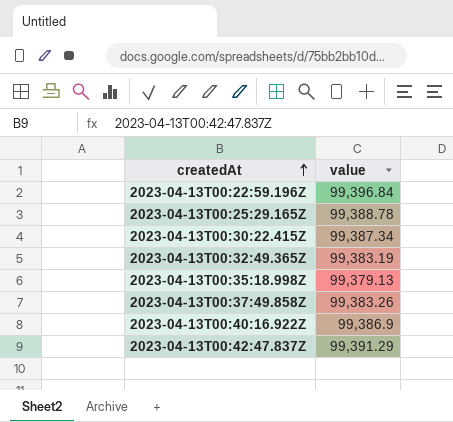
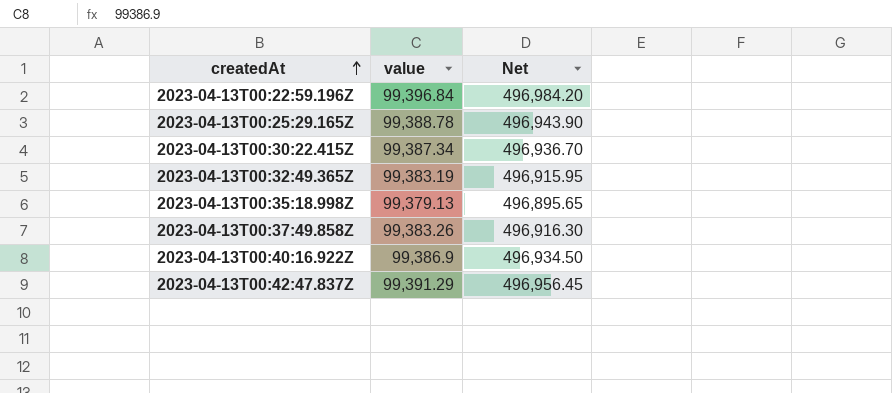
column Net | formula: none -> [value] * 5

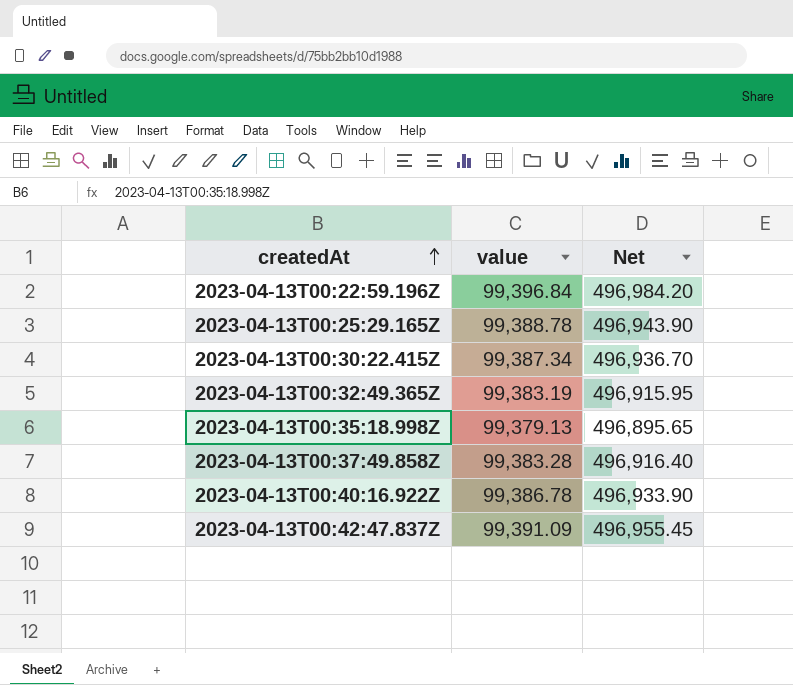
2023-04-13T00:37:49.858Z | value: 99,383.26 -> 99,383.28
2023-04-13T00:37:49.858Z | Net: 496,916.30 -> 496,916.40
2023-04-13T00:40:16.922Z | value: 99,386.9 -> 99,386.78
2023-04-13T00:40:16.922Z | Net: 496,934.50 -> 496,933.90
2023-04-13T00:42:47.837Z | value: 99,391.29 -> 99,391.09
2023-04-13T00:42:47.837Z | Net: 496,956.45 -> 496,955.45

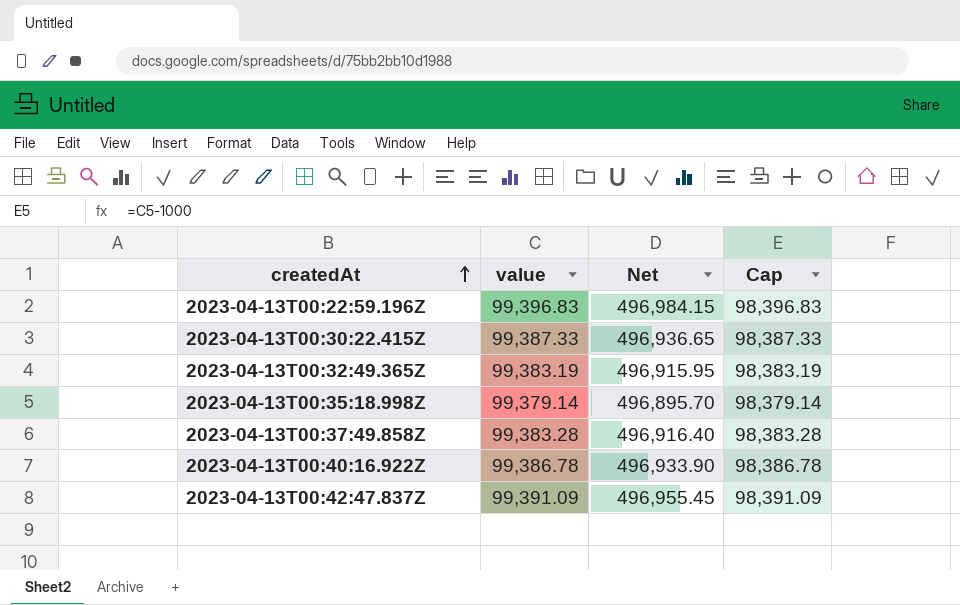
column Cap | formula: none -> [value] - 1000
row 2023-04-13T00:25:29.165Z: 99,388.78 | 496,943.90 -> none
2023-04-13T00:22:59.196Z | value: 99,396.84 -> 99,396.83
2023-04-13T00:22:59.196Z | Net: 496,984.20 -> 496,984.15
2023-04-13T00:30:22.415Z | value: 99,387.34 -> 99,387.33
2023-04-13T00:30:22.415Z | Net: 496,936.70 -> 496,936.65
2023-04-13T00:35:18.998Z | value: 99,379.13 -> 99,379.14
2023-04-13T00:35:18.998Z | Net: 496,895.65 -> 496,895.70

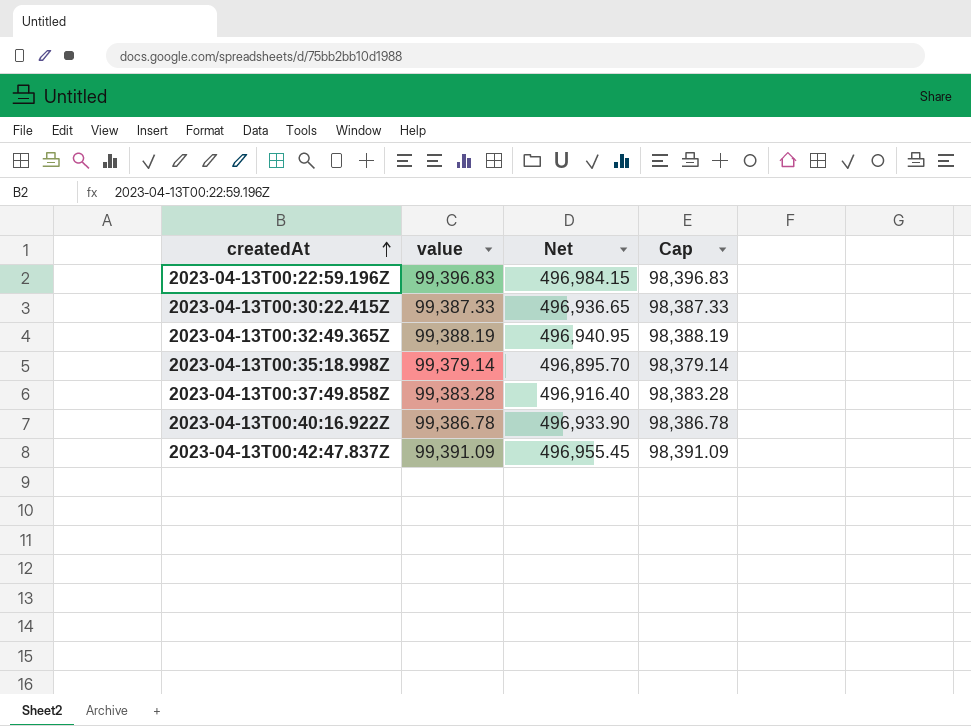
2023-04-13T00:32:49.365Z | value: 99,383.19 -> 99,388.19
2023-04-13T00:32:49.365Z | Net: 496,915.95 -> 496,940.95
2023-04-13T00:32:49.365Z | Cap: 98,383.19 -> 98,388.19

